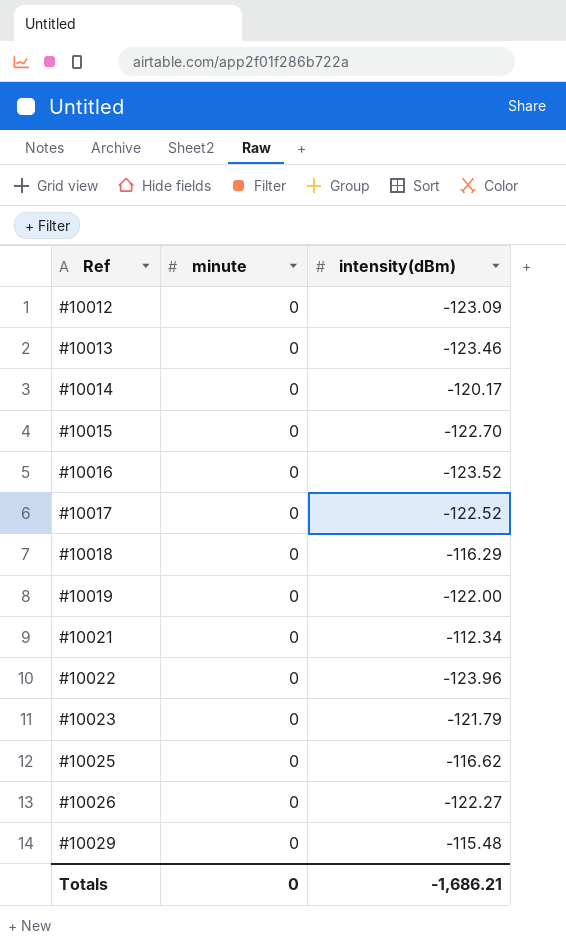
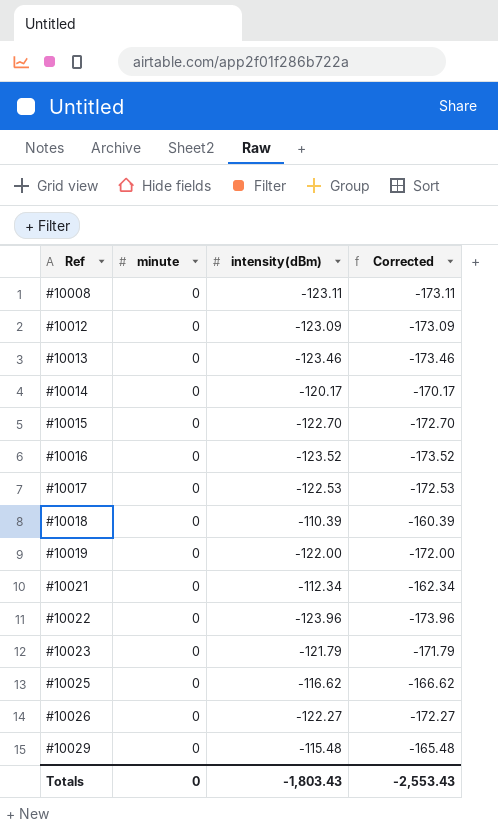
column Corrected | formula: none -> [intensity(dBm)] - 50
row #10008: none -> 0 | -123.11 | -173.11
#10017 | intensity(dBm): -122.52 -> -122.53
#10018 | intensity(dBm): -116.29 -> -110.39
Totals | intensity(dBm): -1,686.21 -> -1,803.43

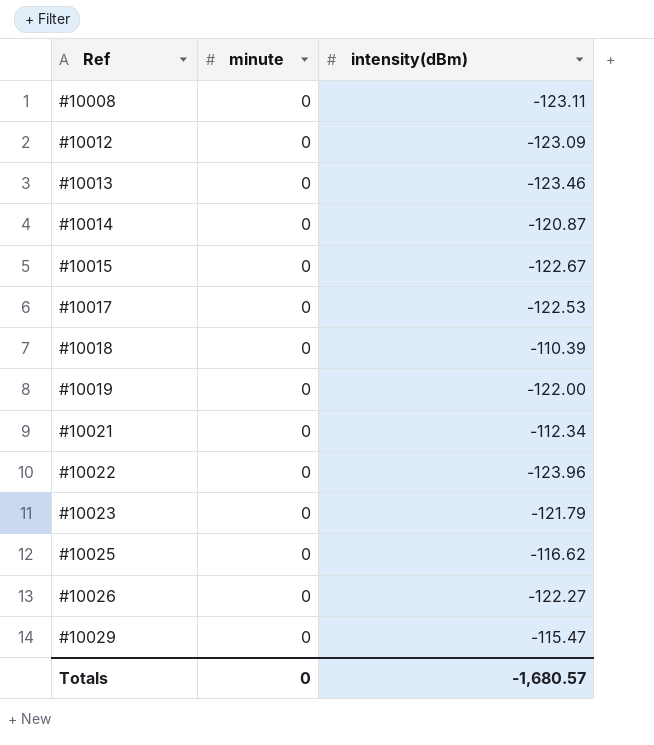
column Corrected | formula: [intensity(dBm)] - 50 -> none
row #10016: 0 | -123.52 | -173.52 -> none
#10014 | intensity(dBm): -120.17 -> -120.87
#10015 | intensity(dBm): -122.70 -> -122.67
#10029 | intensity(dBm): -115.48 -> -115.47
Totals | intensity(dBm): -1,803.43 -> -1,680.57

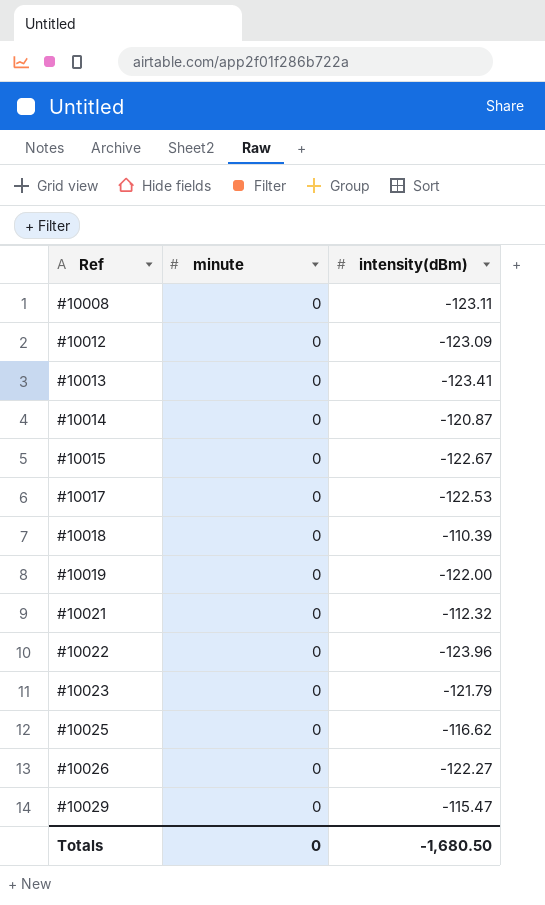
#10013 | intensity(dBm): -123.46 -> -123.41
#10021 | intensity(dBm): -112.34 -> -112.32
Totals | intensity(dBm): -1,680.57 -> -1,680.50

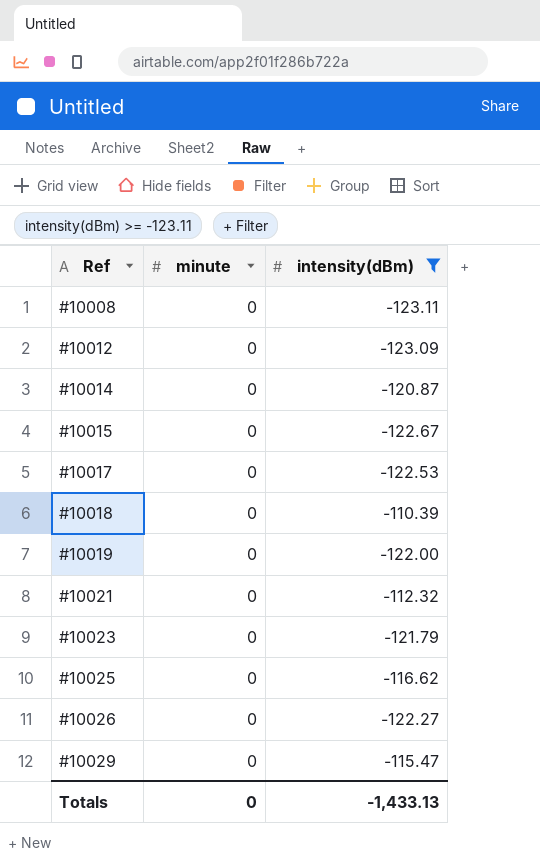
filter: none -> intensity(dBm) >= -123.11
Totals | intensity(dBm): -1,680.50 -> -1,433.13

